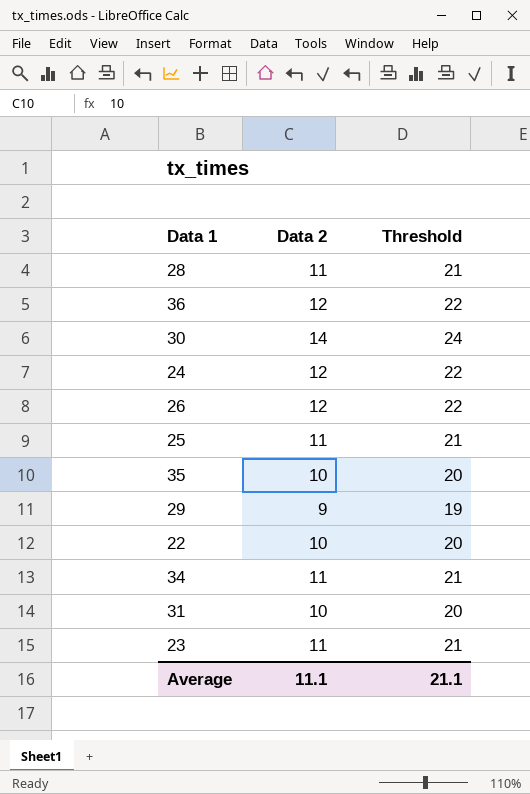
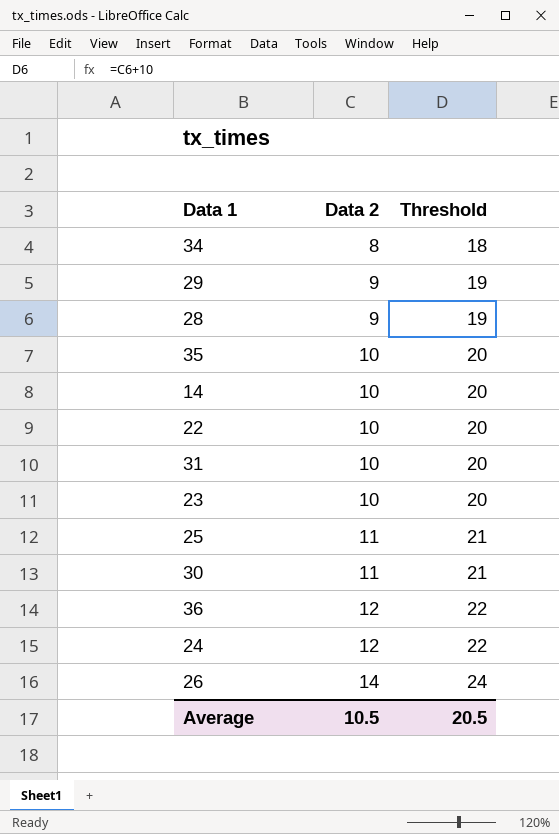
row order: none -> Data 2 ascending
34 | Data 2: 11 -> 8
34 | Threshold: 21 -> 18
28 | Data 2: 11 -> 9
28 | Threshold: 21 -> 19
row 14: none -> 10 | 20
23 | Data 2: 11 -> 10
23 | Threshold: 21 -> 20
30 | Data 2: 14 -> 11
30 | Threshold: 24 -> 21
26 | Data 2: 12 -> 14
26 | Threshold: 22 -> 24
Average | Data 2: 11.1 -> 10.5
Average | Threshold: 21.1 -> 20.5

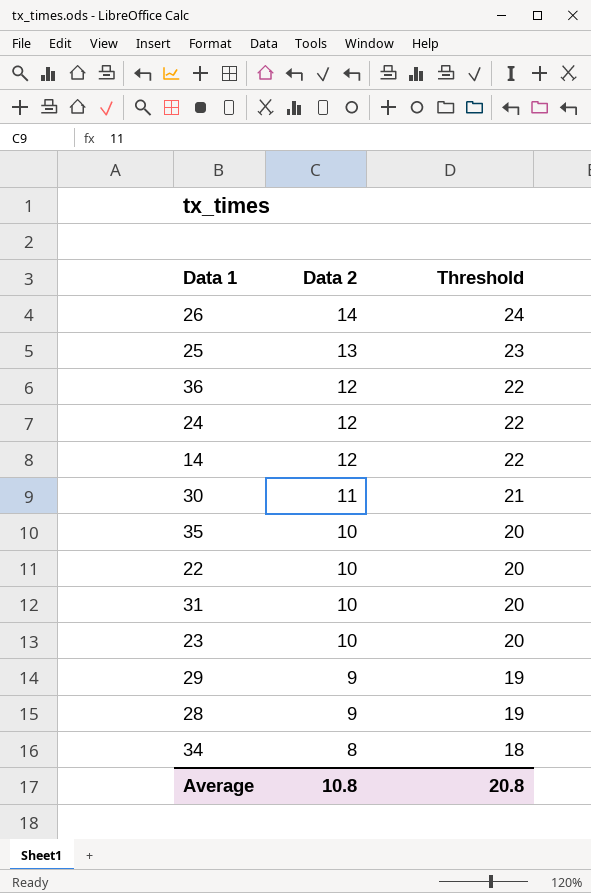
row order: Data 2 ascending -> Data 2 descending
25 | Data 2: 11 -> 13
25 | Threshold: 21 -> 23
14 | Data 2: 10 -> 12
14 | Threshold: 20 -> 22
Average | Data 2: 10.5 -> 10.8
Average | Threshold: 20.5 -> 20.8

